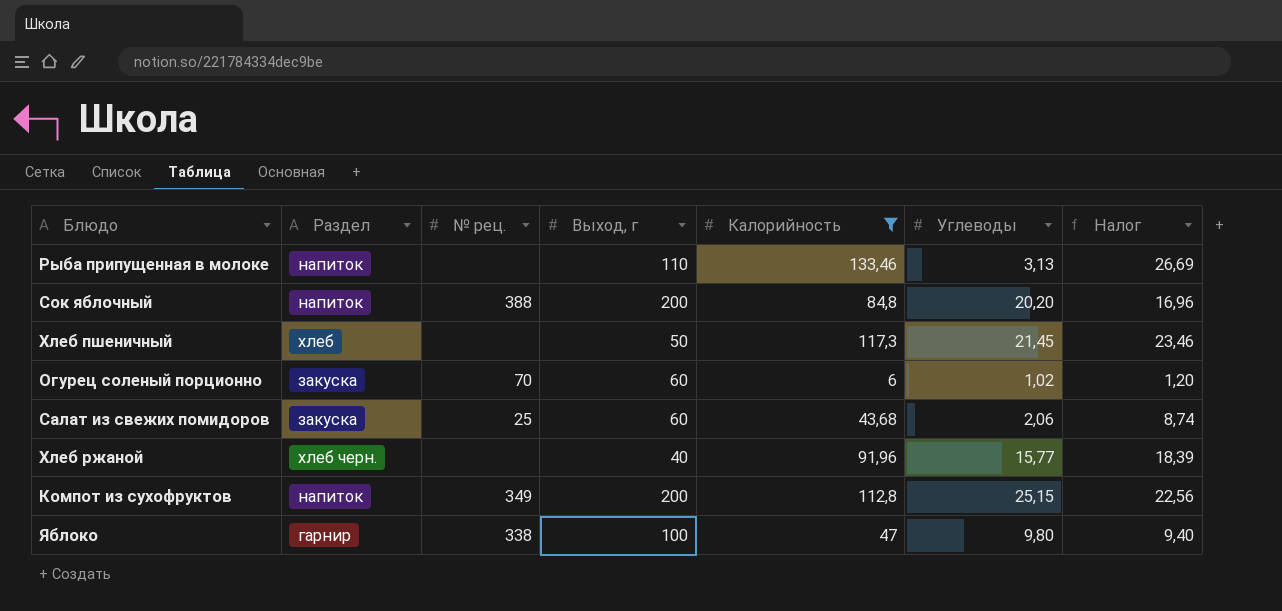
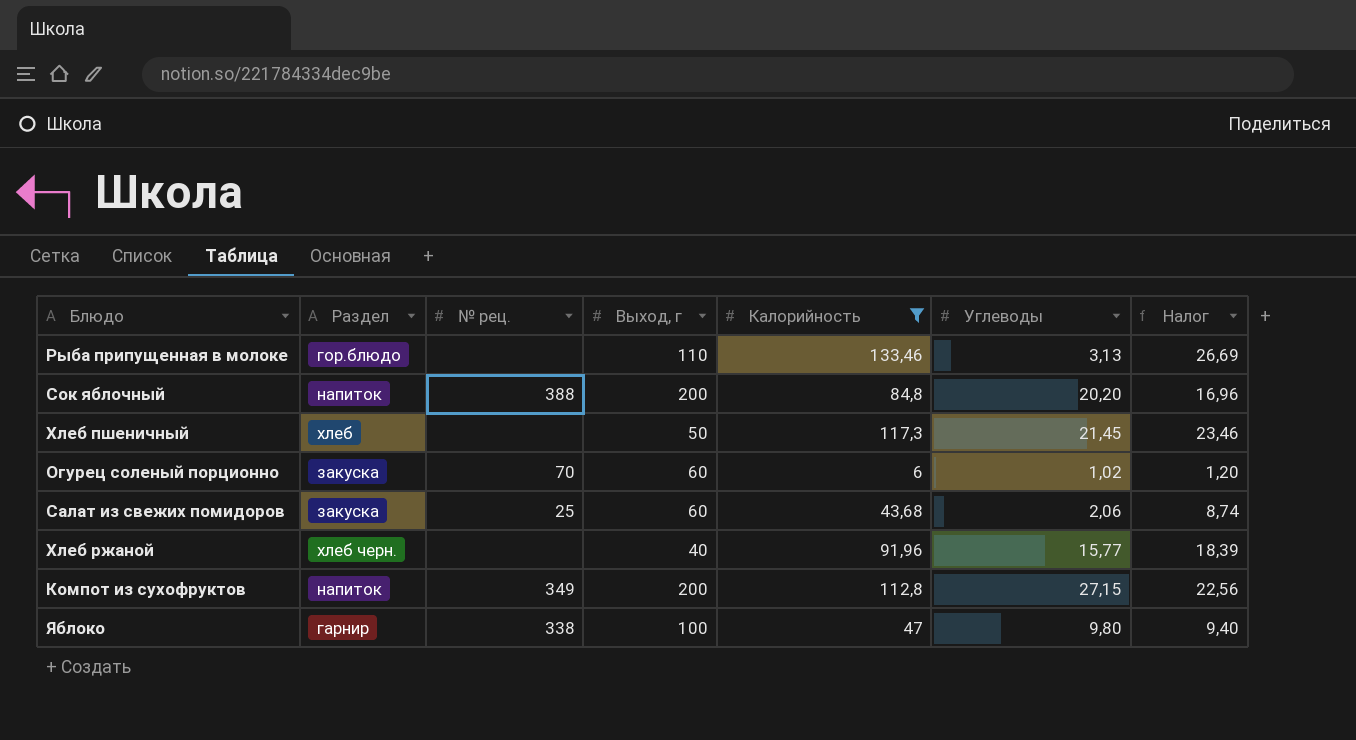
Рыба припущенная в молоке | Раздел: напиток -> гор.блюдо
Компот из сухофруктов | Углеводы: 25,15 -> 27,15

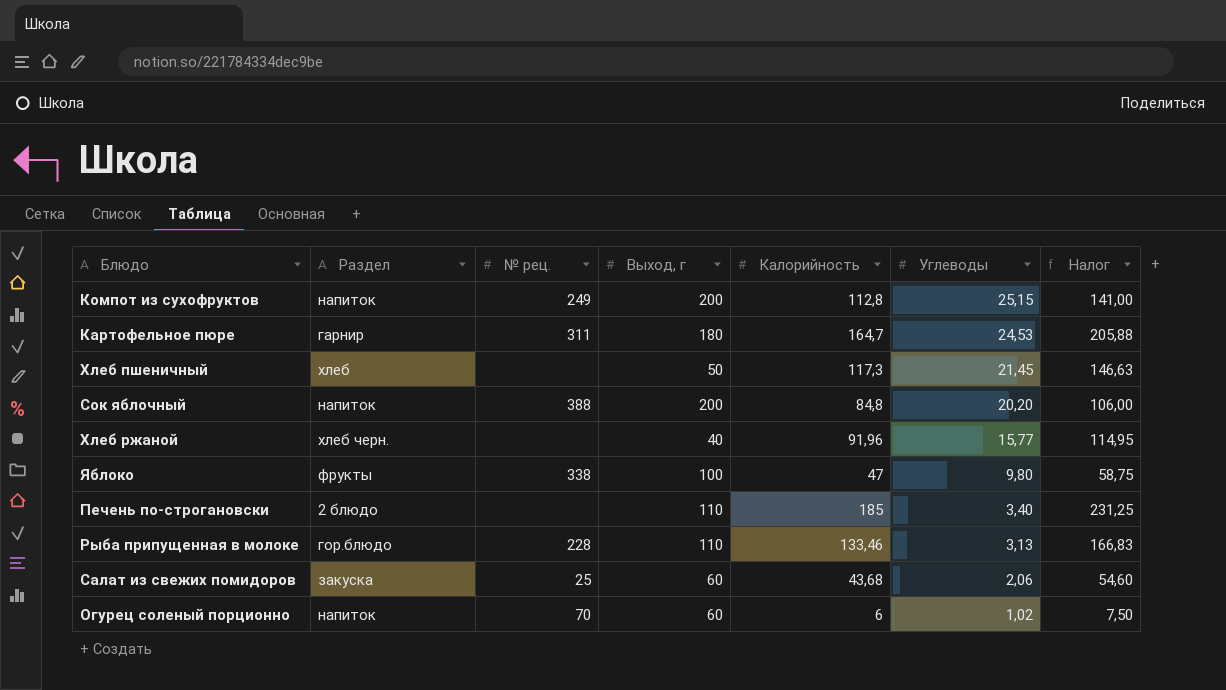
filter: Калорийность <= 133,46 -> none
row order: none -> Углеводы descending
column Налог | formula: [Калорийность] * 0,2 -> [Калорийность] * 1,25
Компот из сухофруктов | № рец.: 349 -> 249
Компот из сухофруктов | Углеводы: 27,15 -> 25,15
Яблоко | Раздел: гарнир -> фрукты
Рыба припущенная в молоке | № рец.: none -> 228
Огурец соленый порционно | Раздел: закуска -> напиток

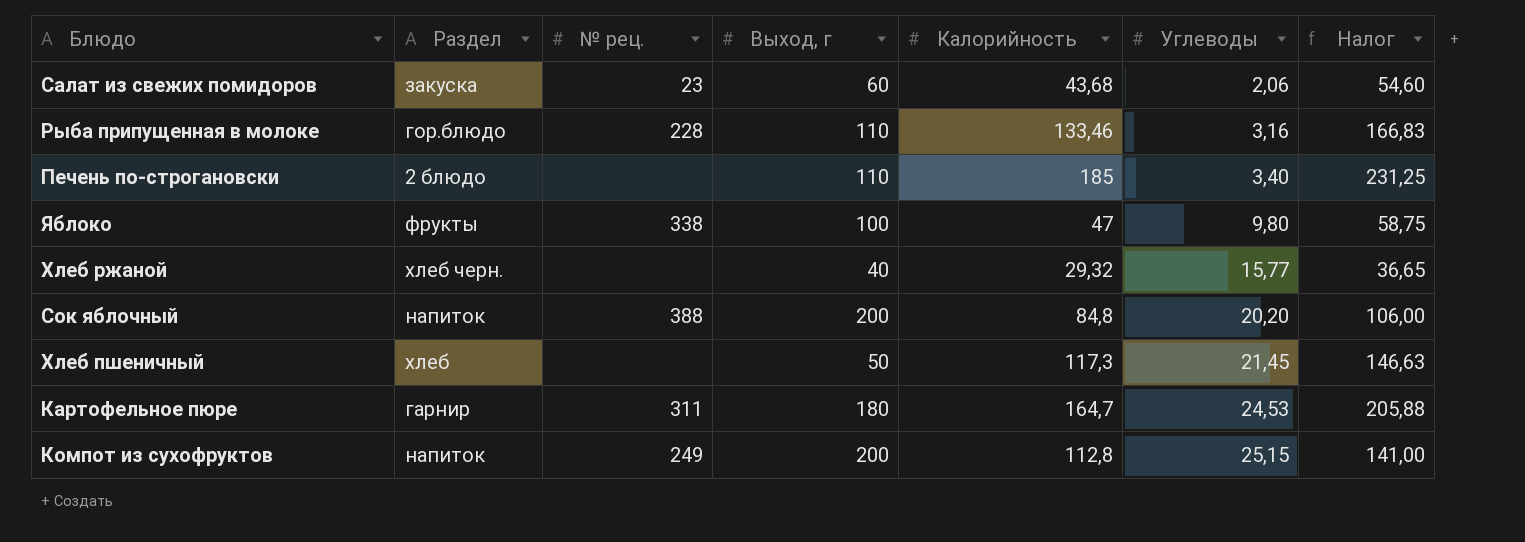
row order: Углеводы descending -> Углеводы ascending
row Огурец соленый порционно: напиток | 70 | 60 | 6 | 1,02 | 7,50 -> none
Салат из свежих помидоров | № рец.: 25 -> 23
Рыба припущенная в молоке | Углеводы: 3,13 -> 3,16
Хлеб ржаной | Калорийность: 91,96 -> 29,32
Хлеб ржаной | Налог: 114,95 -> 36,65

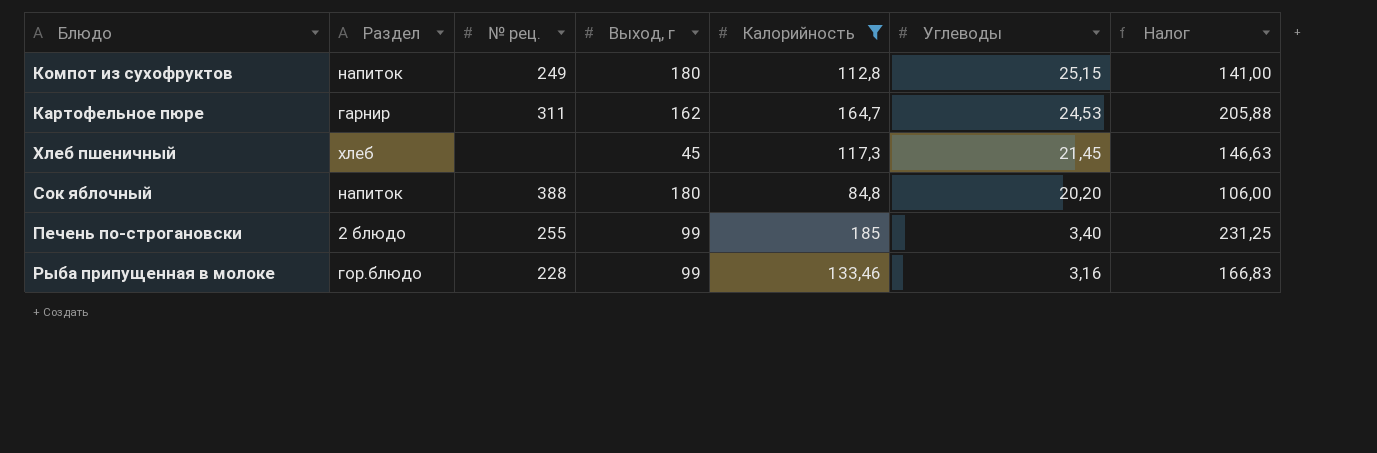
filter: none -> Калорийность >= 84,8
row order: Углеводы ascending -> Углеводы descending
Компот из сухофруктов | Выход, г: 200 -> 180
Картофельное пюре | Выход, г: 180 -> 162
Хлеб пшеничный | Выход, г: 50 -> 45
Сок яблочный | Выход, г: 200 -> 180
Печень по-строгановски | № рец.: none -> 255
Печень по-строгановски | Выход, г: 110 -> 99
Рыба припущенная в молоке | Выход, г: 110 -> 99

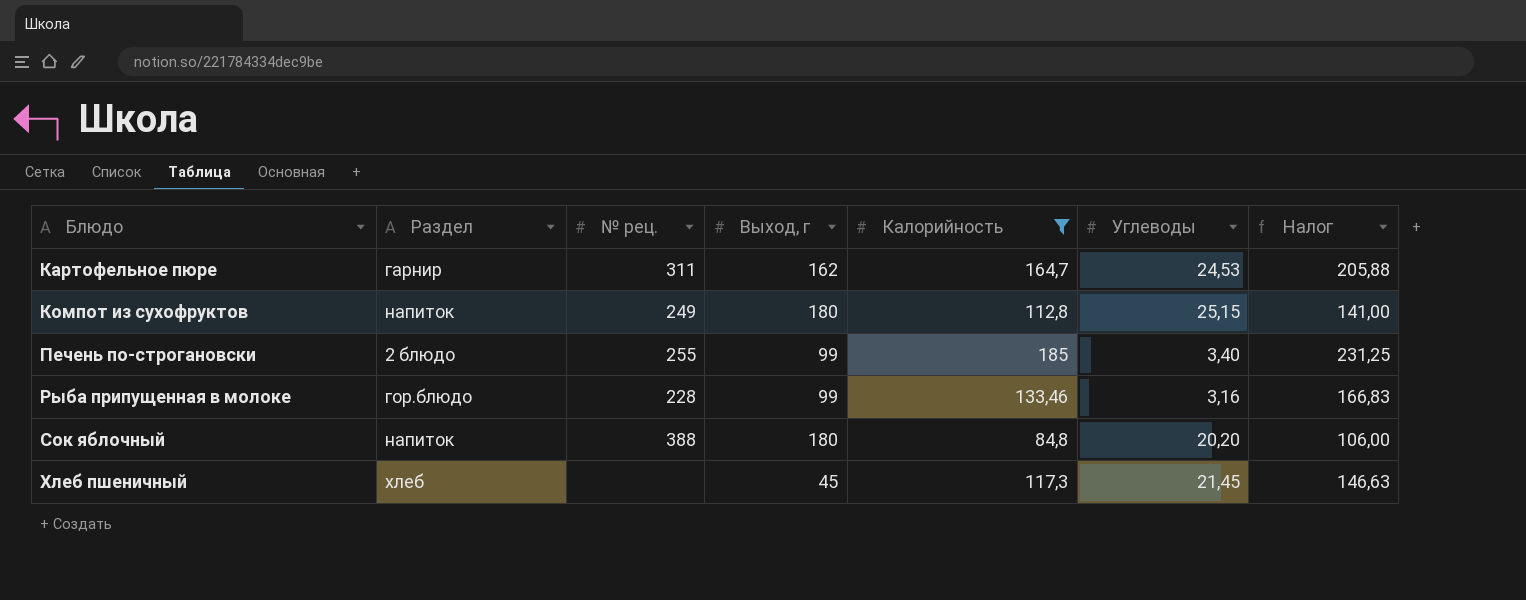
row order: Углеводы descending -> Блюдо ascending

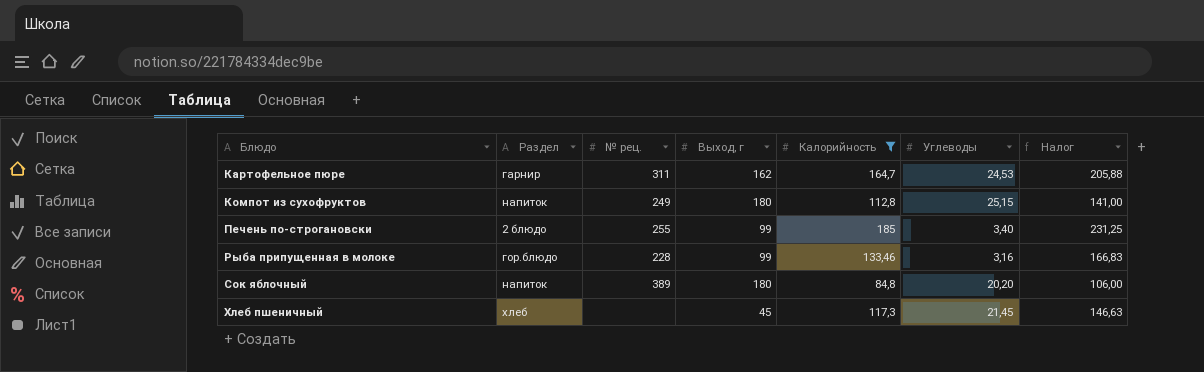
Сок яблочный | № рец.: 388 -> 389

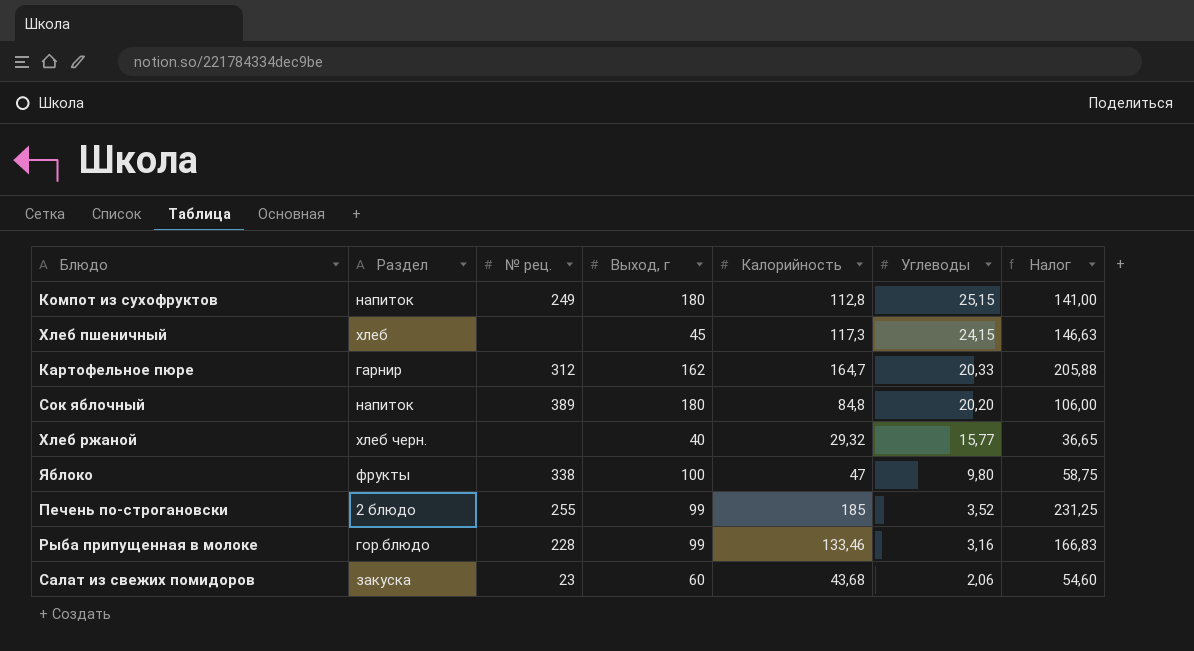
filter: Калорийность >= 84,8 -> none
row order: Блюдо ascending -> Углеводы descending
Хлеб пшеничный | Углеводы: 21,45 -> 24,15
Картофельное пюре | № рец.: 311 -> 312
Картофельное пюре | Углеводы: 24,53 -> 20,33
Печень по-строгановски | Углеводы: 3,40 -> 3,52

